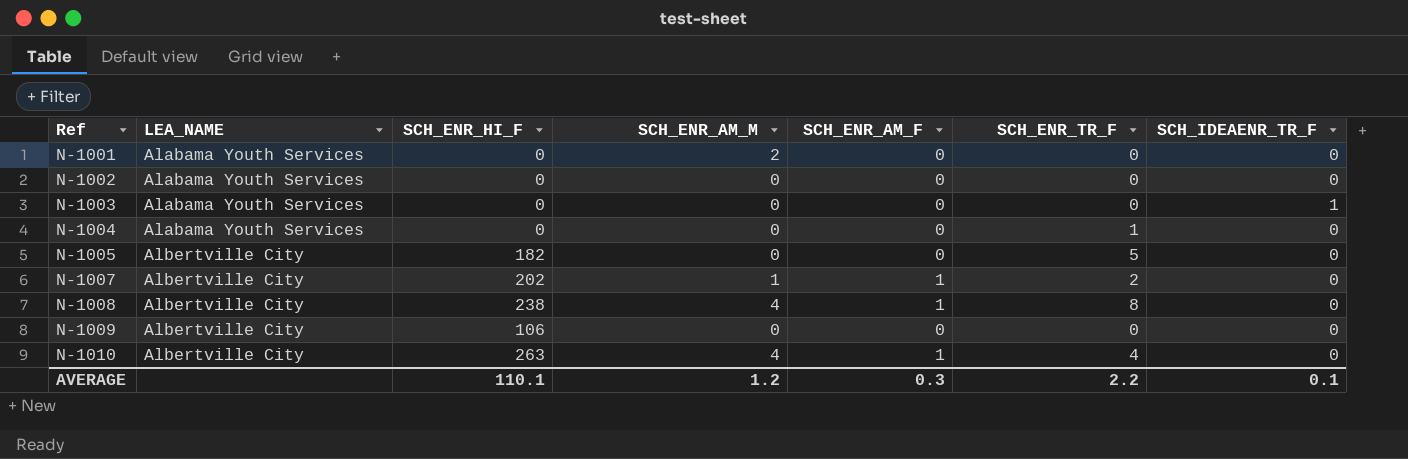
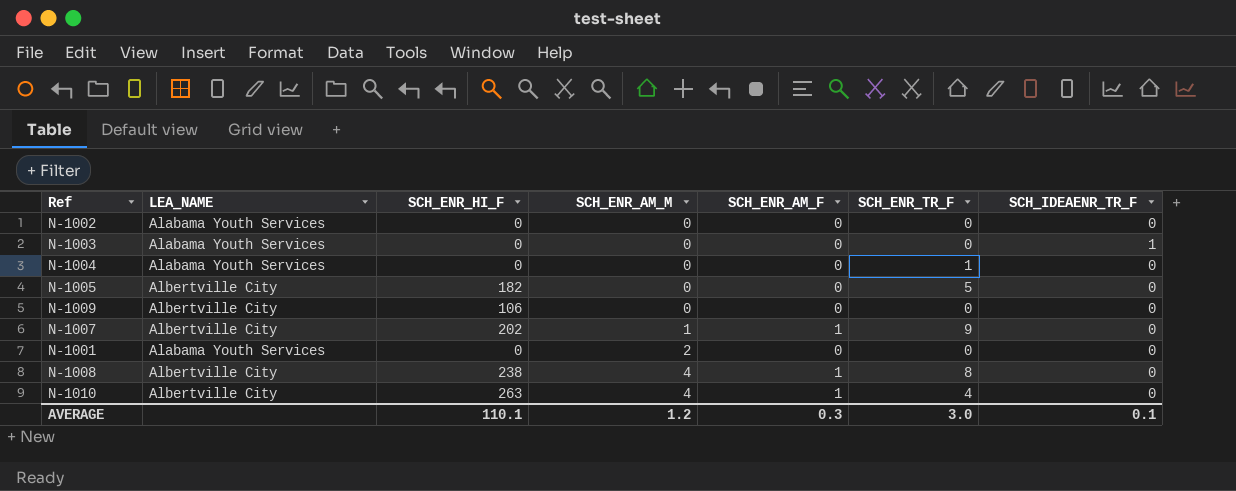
row order: Ref ascending -> SCH_ENR_AM_M ascending
N-1007 | SCH_ENR_TR_F: 2 -> 9
AVERAGE | SCH_ENR_TR_F: 2.2 -> 3.0

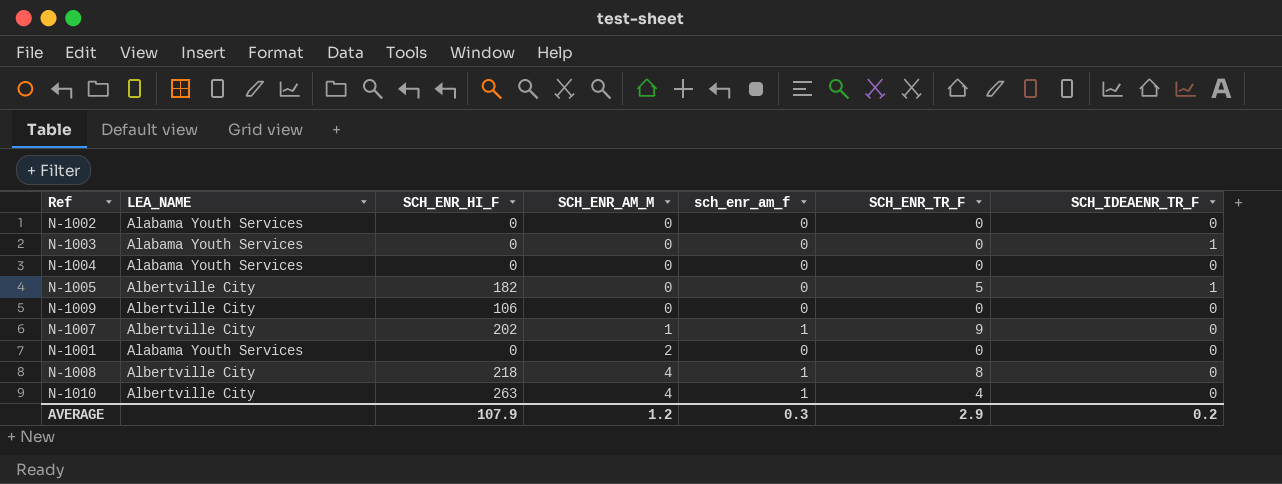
column name: SCH_ENR_AM_F -> sch_enr_am_f
N-1004 | SCH_ENR_TR_F: 1 -> 0
N-1005 | SCH_IDEAENR_TR_F: 0 -> 1
N-1008 | SCH_ENR_HI_F: 238 -> 218
AVERAGE | SCH_ENR_HI_F: 110.1 -> 107.9
AVERAGE | SCH_ENR_TR_F: 3.0 -> 2.9
AVERAGE | SCH_IDEAENR_TR_F: 0.1 -> 0.2

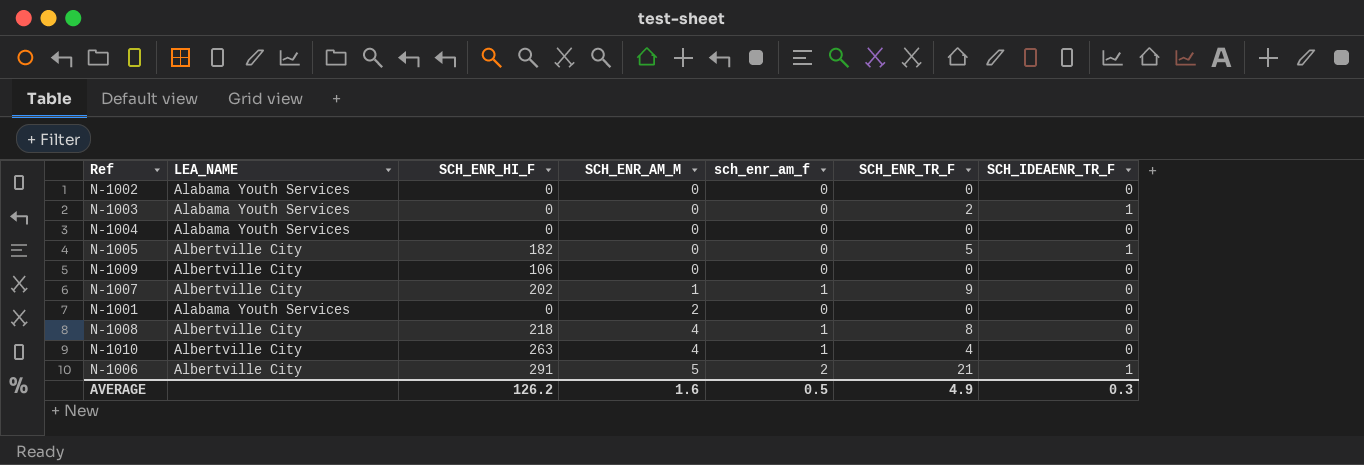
N-1003 | SCH_ENR_TR_F: 0 -> 2
row N-1006: none -> Albertville City | 291 | 5 | 2 | 21 | 1
AVERAGE | SCH_ENR_HI_F: 107.9 -> 126.2
AVERAGE | SCH_ENR_AM_M: 1.2 -> 1.6
AVERAGE | sch_enr_am_f: 0.3 -> 0.5
AVERAGE | SCH_ENR_TR_F: 2.9 -> 4.9
AVERAGE | SCH_IDEAENR_TR_F: 0.2 -> 0.3

